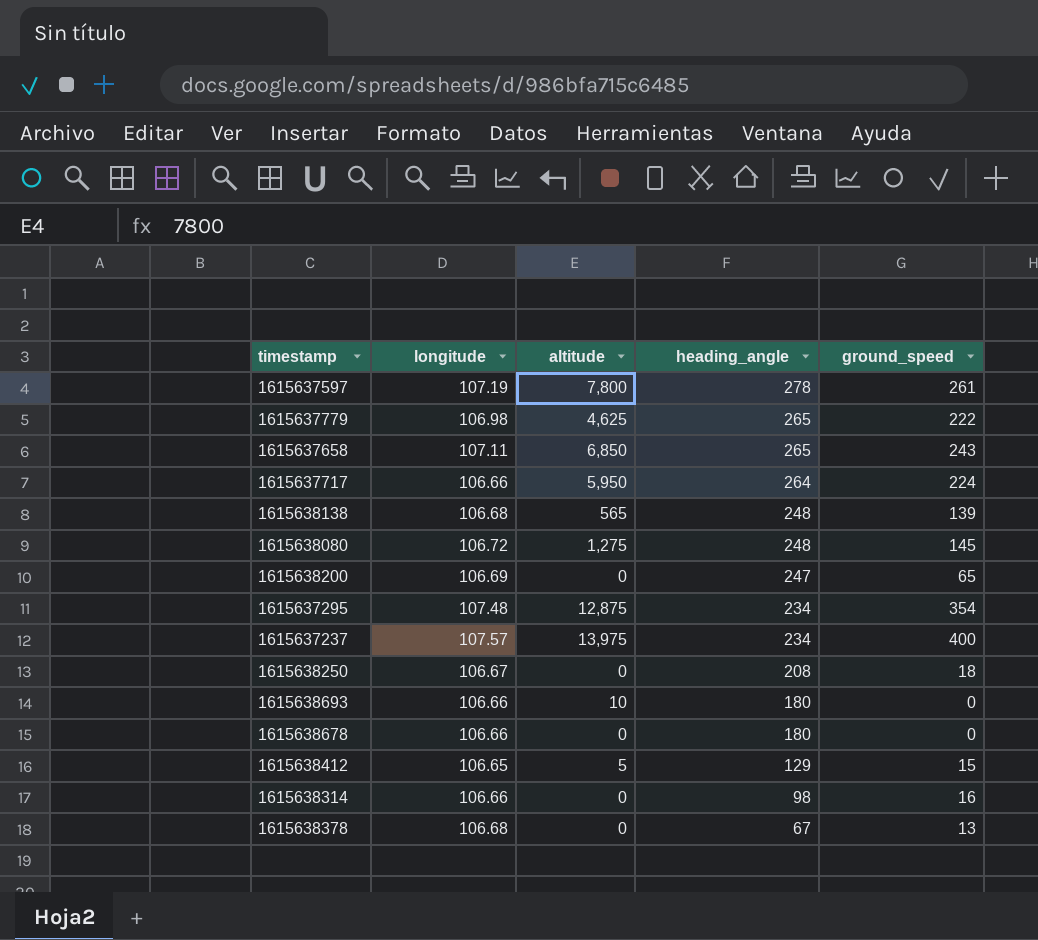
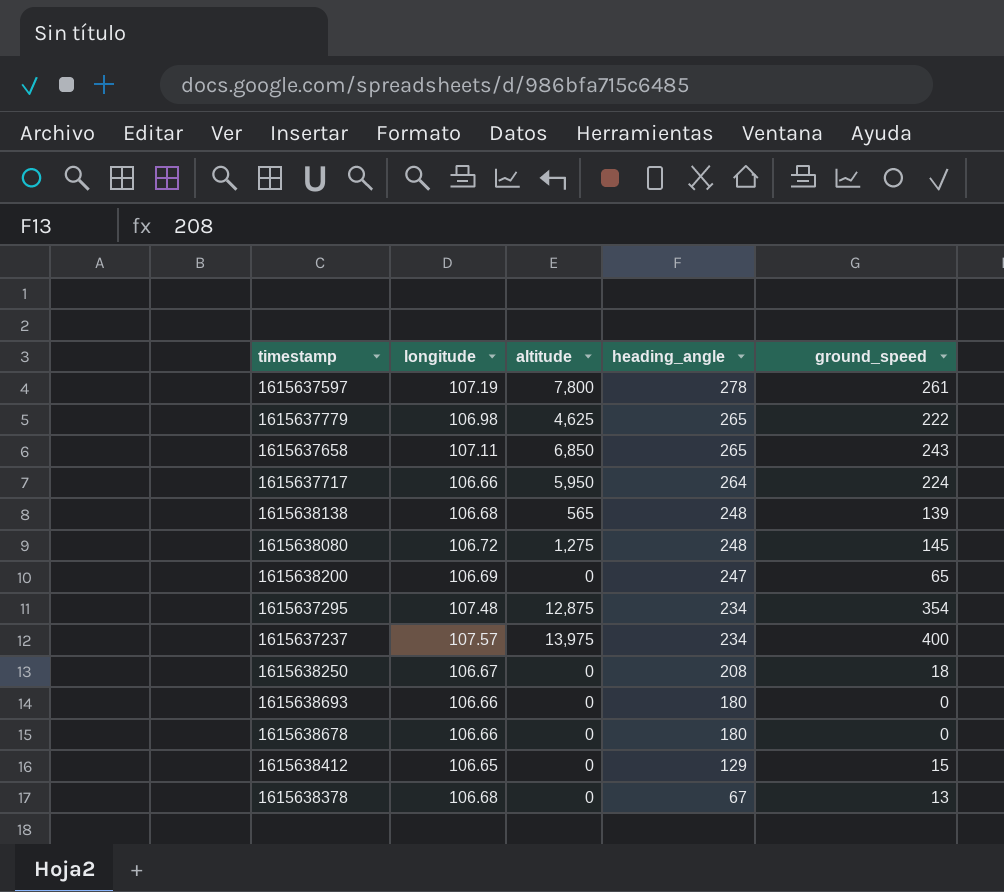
row 1615638314: 106.66 | 0 | 98 | 16 -> none
1615638693 | altitude: 10 -> 0
1615638412 | altitude: 5 -> 0

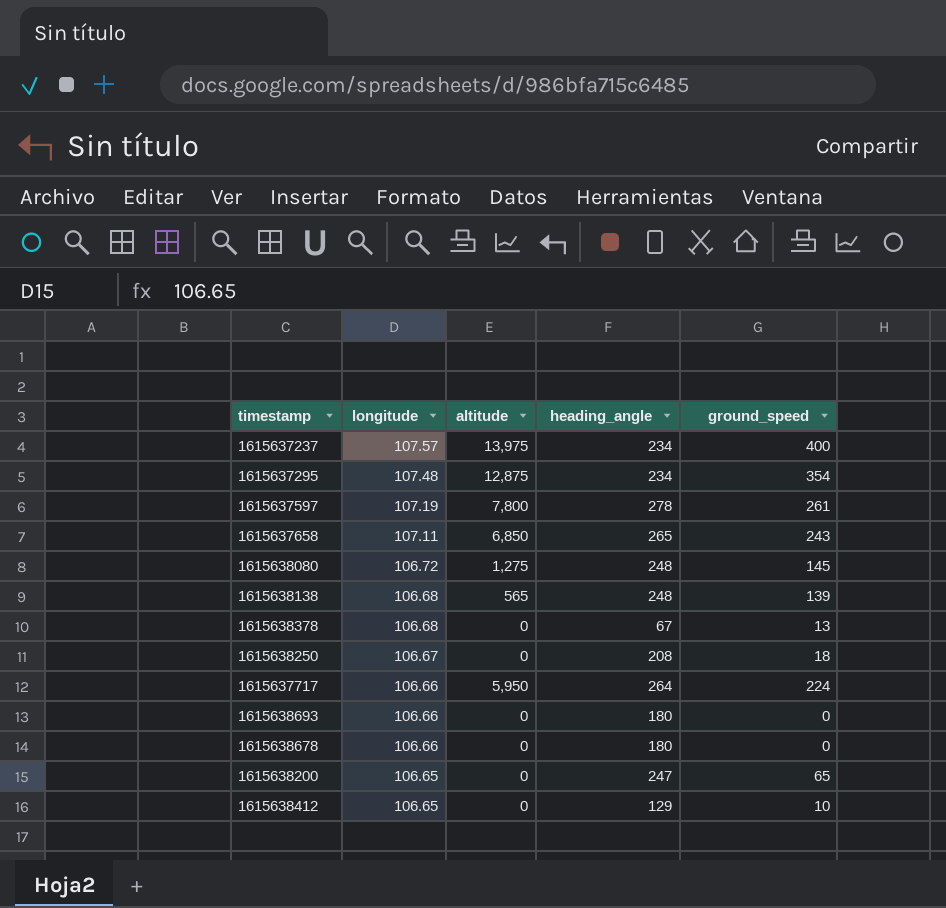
row order: heading_angle descending -> longitude descending
row 1615637779: 106.98 | 4,625 | 265 | 222 -> none
1615638200 | longitude: 106.69 -> 106.65
1615638412 | ground_speed: 15 -> 10

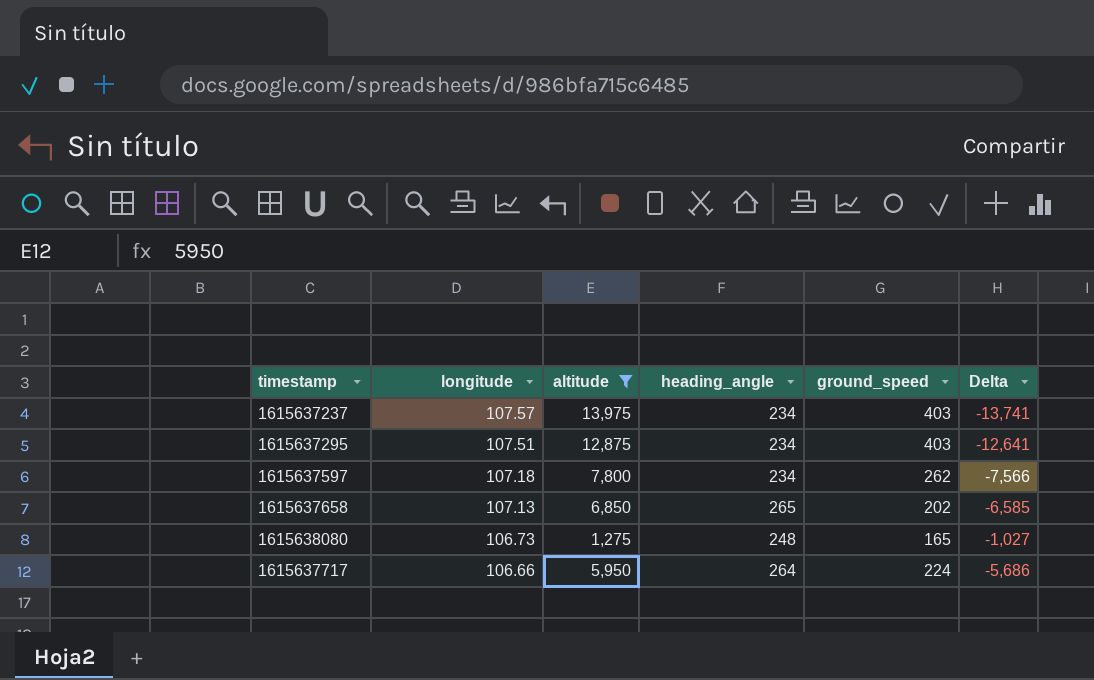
filter: none -> altitude >= 1,275
column Delta | formula: none -> [heading_angle] - [altitude]
1615637237 | ground_speed: 400 -> 403
1615637295 | longitude: 107.48 -> 107.51
1615637295 | ground_speed: 354 -> 403
1615637597 | longitude: 107.19 -> 107.18
1615637597 | heading_angle: 278 -> 234
1615637597 | ground_speed: 261 -> 262
1615637658 | longitude: 107.11 -> 107.13
1615637658 | ground_speed: 243 -> 202
1615638080 | longitude: 106.72 -> 106.73
1615638080 | ground_speed: 145 -> 165

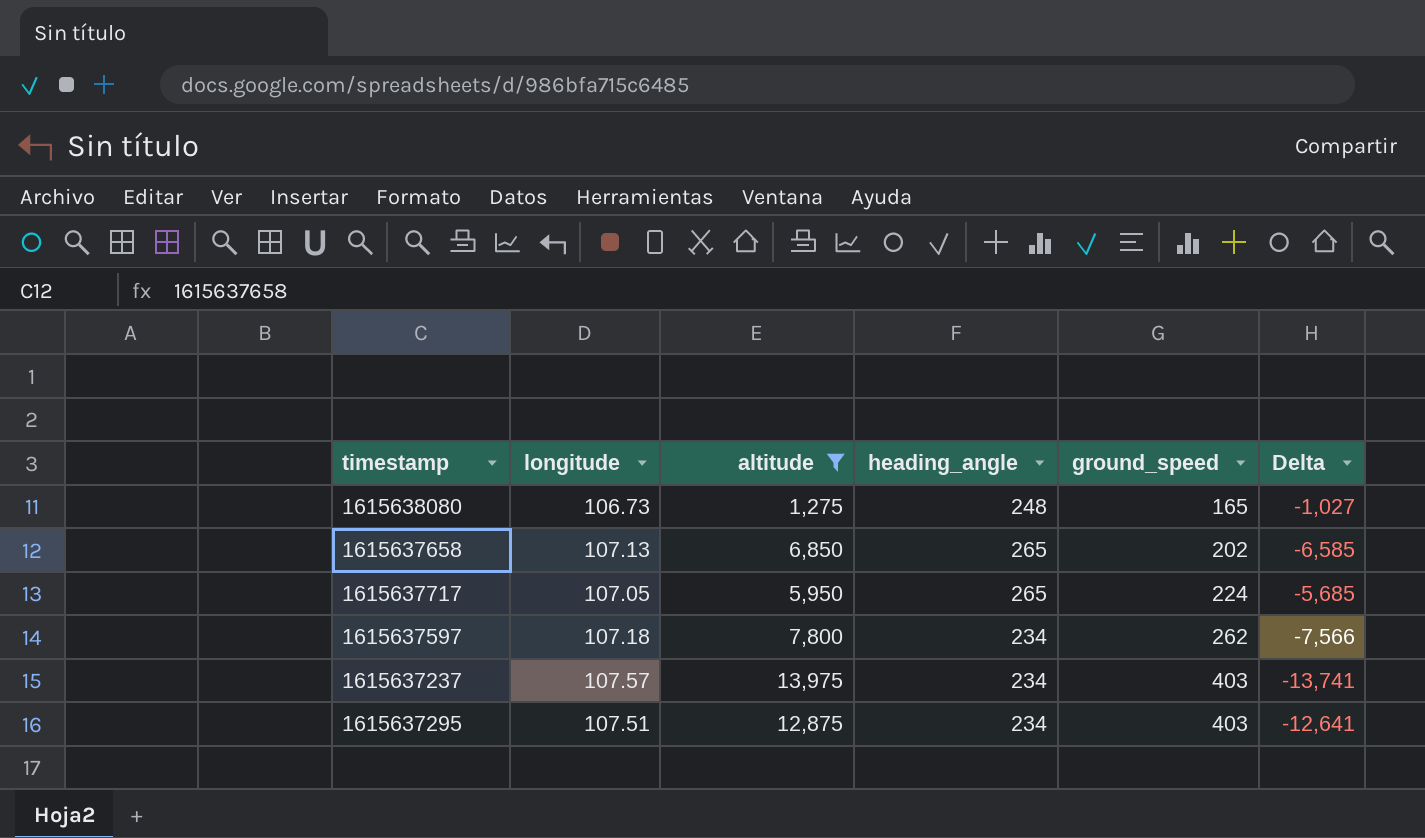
row order: longitude descending -> ground_speed ascending
1615637717 | longitude: 106.66 -> 107.05
1615637717 | heading_angle: 264 -> 265
1615637717 | Delta: -5,686 -> -5,685

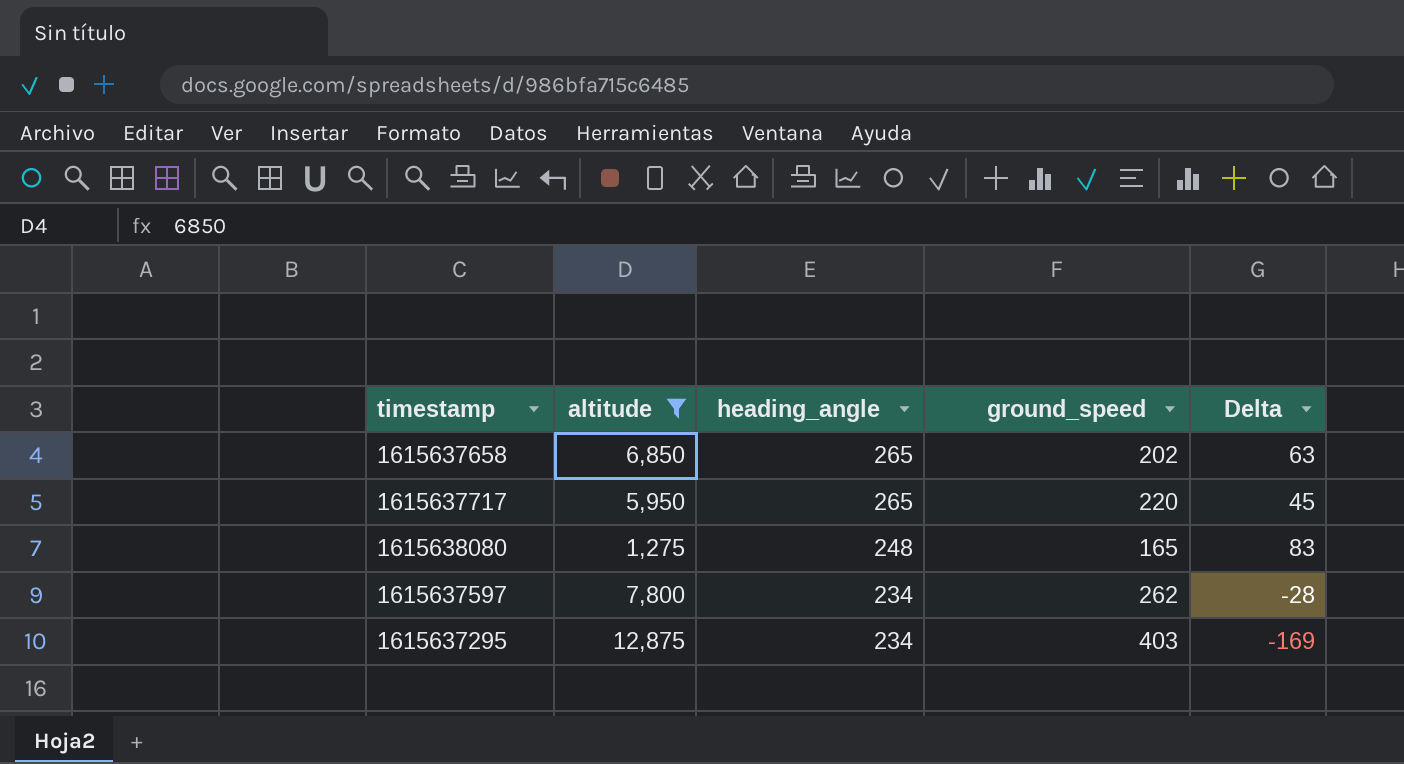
row order: ground_speed ascending -> heading_angle descending
column longitude | position: 2 -> none
column Delta | formula: [heading_angle] - [altitude] -> [heading_angle] - [ground_speed]
row 1615637237: 107.57 | 13,975 | 234 | 403 | -13,741 -> none
1615637717 | ground_speed: 224 -> 220

